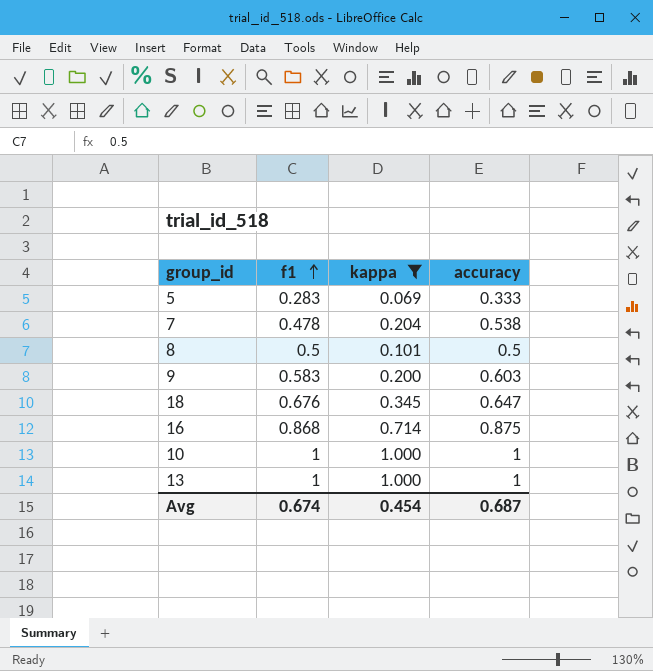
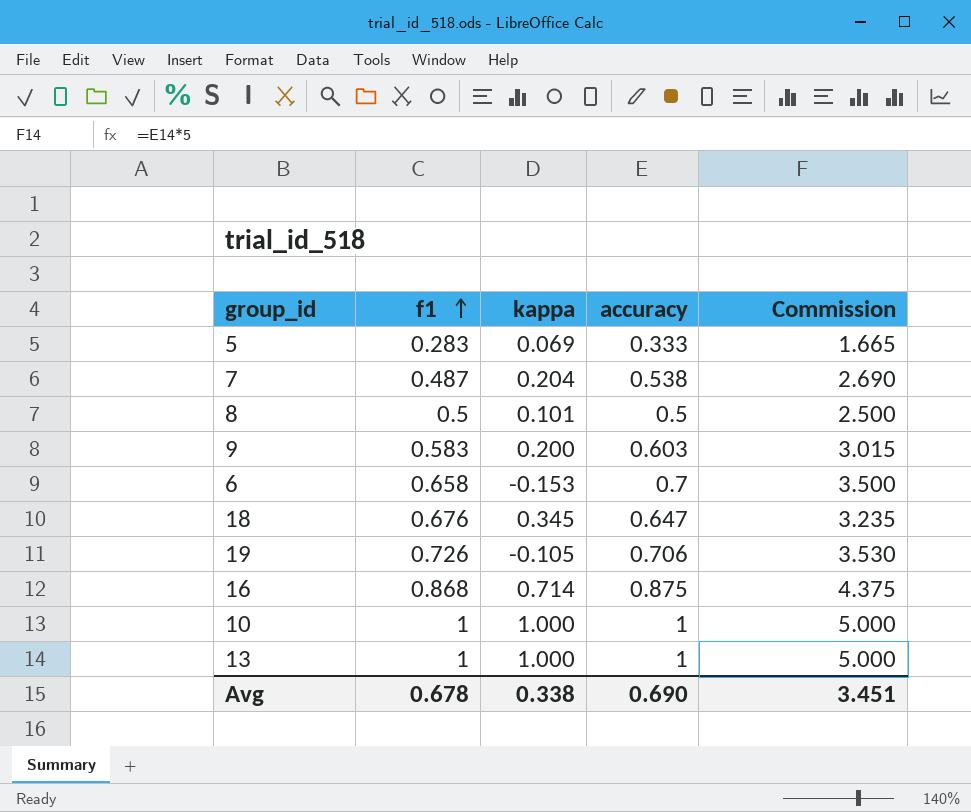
filter: kappa >= 0.069 -> none
column Commission | formula: none -> [accuracy] * 5
7 | f1: 0.478 -> 0.487
Avg | f1: 0.674 -> 0.678
Avg | kappa: 0.454 -> 0.338
Avg | accuracy: 0.687 -> 0.690

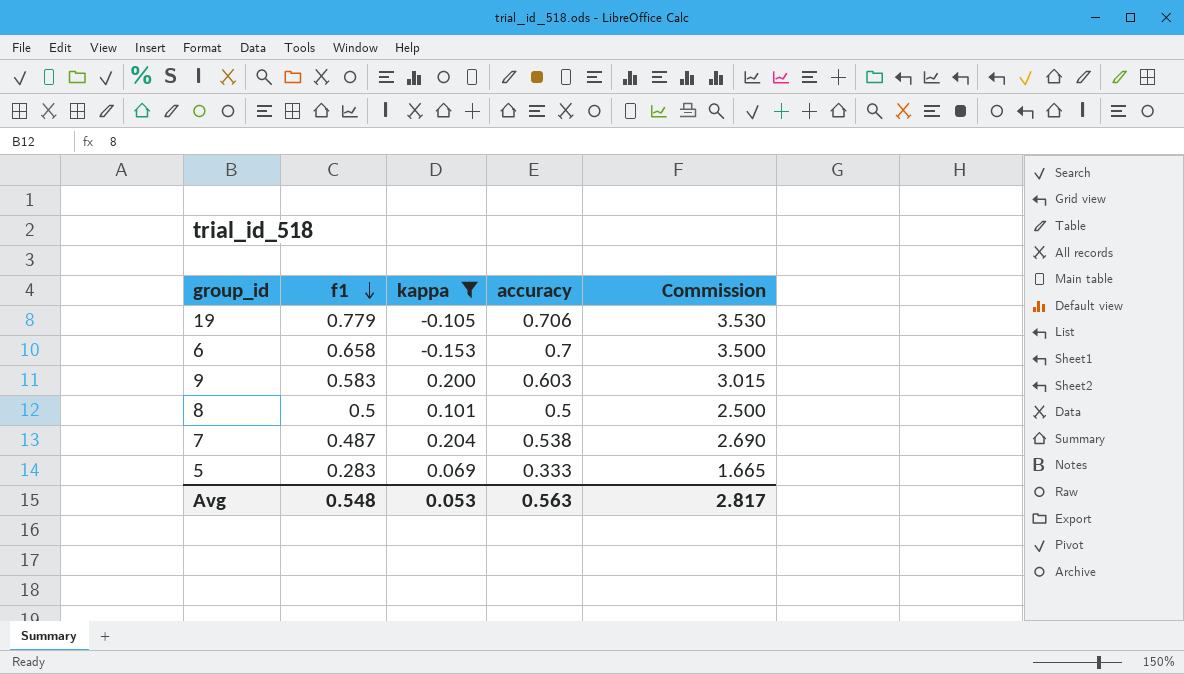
filter: none -> kappa <= 0.204
row order: f1 ascending -> f1 descending
19 | f1: 0.726 -> 0.779
Avg | f1: 0.678 -> 0.548
Avg | kappa: 0.338 -> 0.053
Avg | accuracy: 0.690 -> 0.563
Avg | Commission: 3.451 -> 2.817

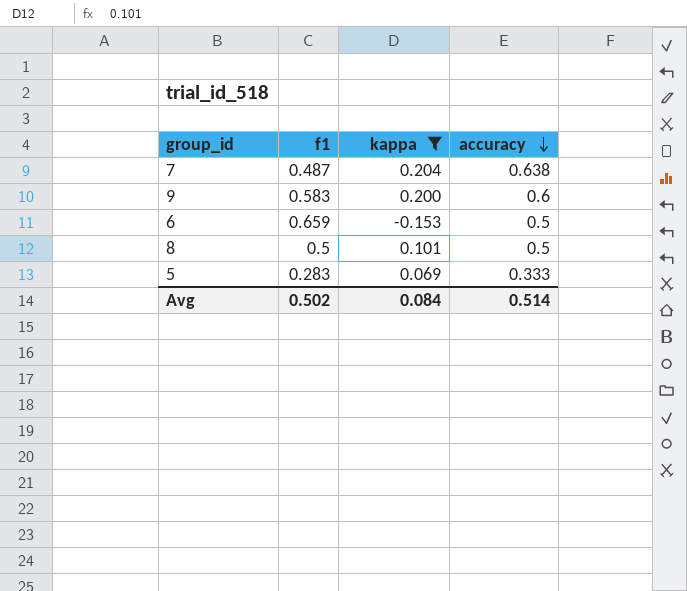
row order: f1 descending -> accuracy descending
column Commission | formula: [accuracy] * 5 -> none
row 19: 0.779 | -0.105 | 0.706 | 3.530 -> none
7 | accuracy: 0.538 -> 0.638
9 | accuracy: 0.603 -> 0.6
6 | f1: 0.658 -> 0.659
6 | accuracy: 0.7 -> 0.5
Avg | f1: 0.548 -> 0.502
Avg | kappa: 0.053 -> 0.084
Avg | accuracy: 0.563 -> 0.514

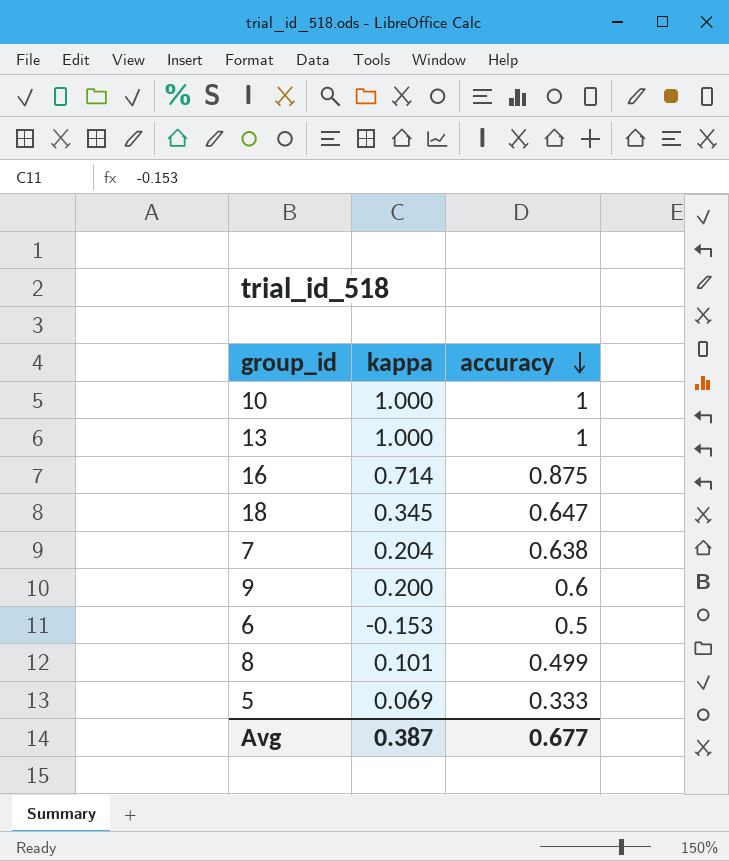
filter: kappa <= 0.204 -> none
column f1 | position: 2 -> none
8 | accuracy: 0.5 -> 0.499
Avg | kappa: 0.084 -> 0.387
Avg | accuracy: 0.514 -> 0.677

